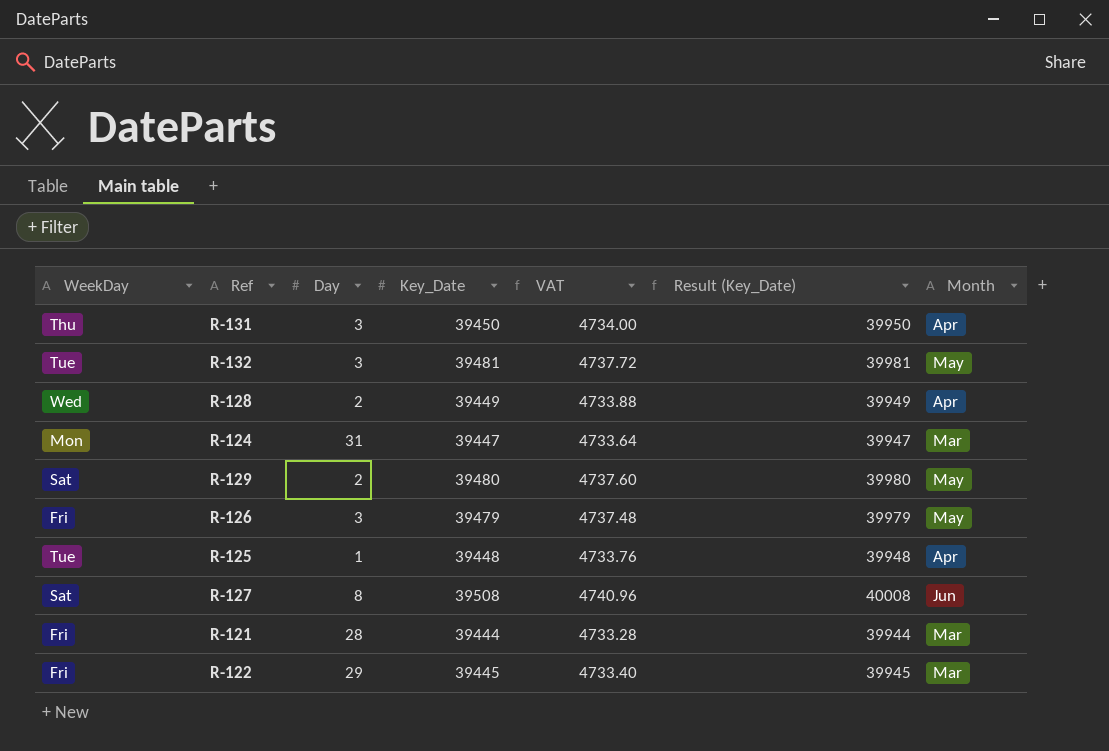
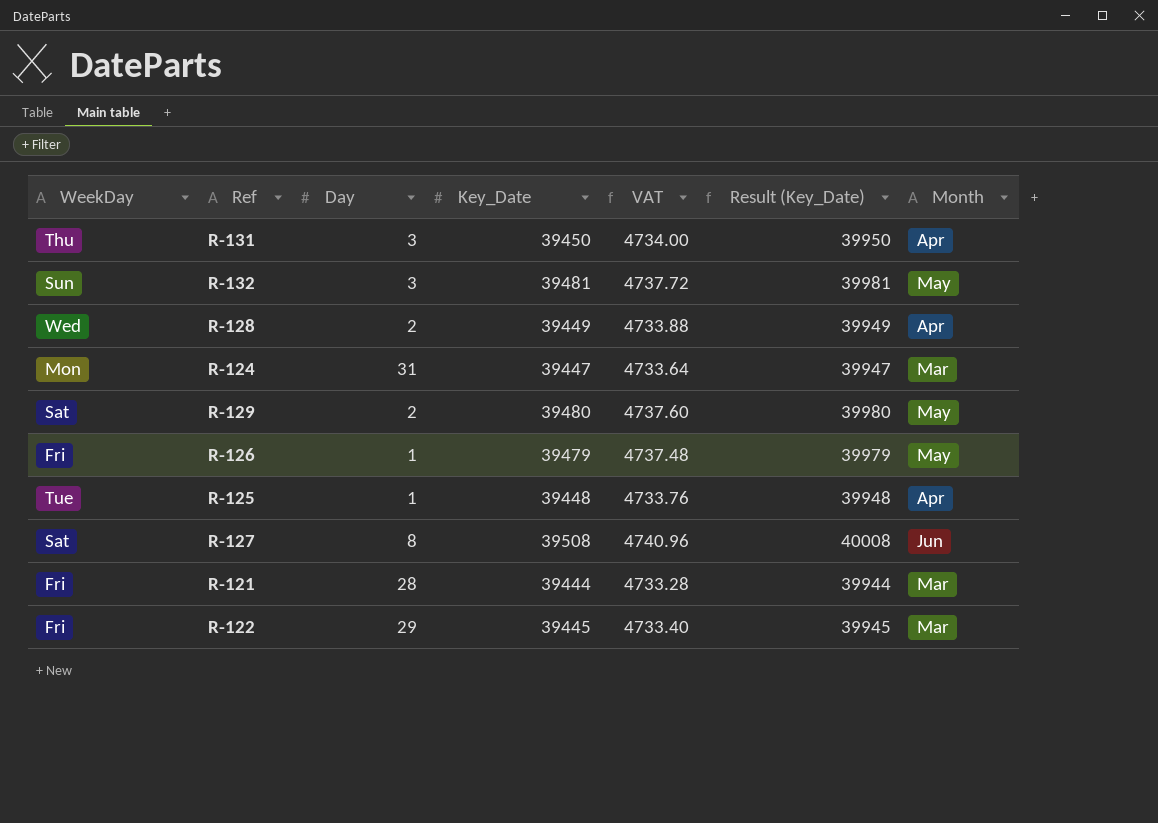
R-132 | WeekDay: Tue -> Sun
R-126 | Day: 3 -> 1

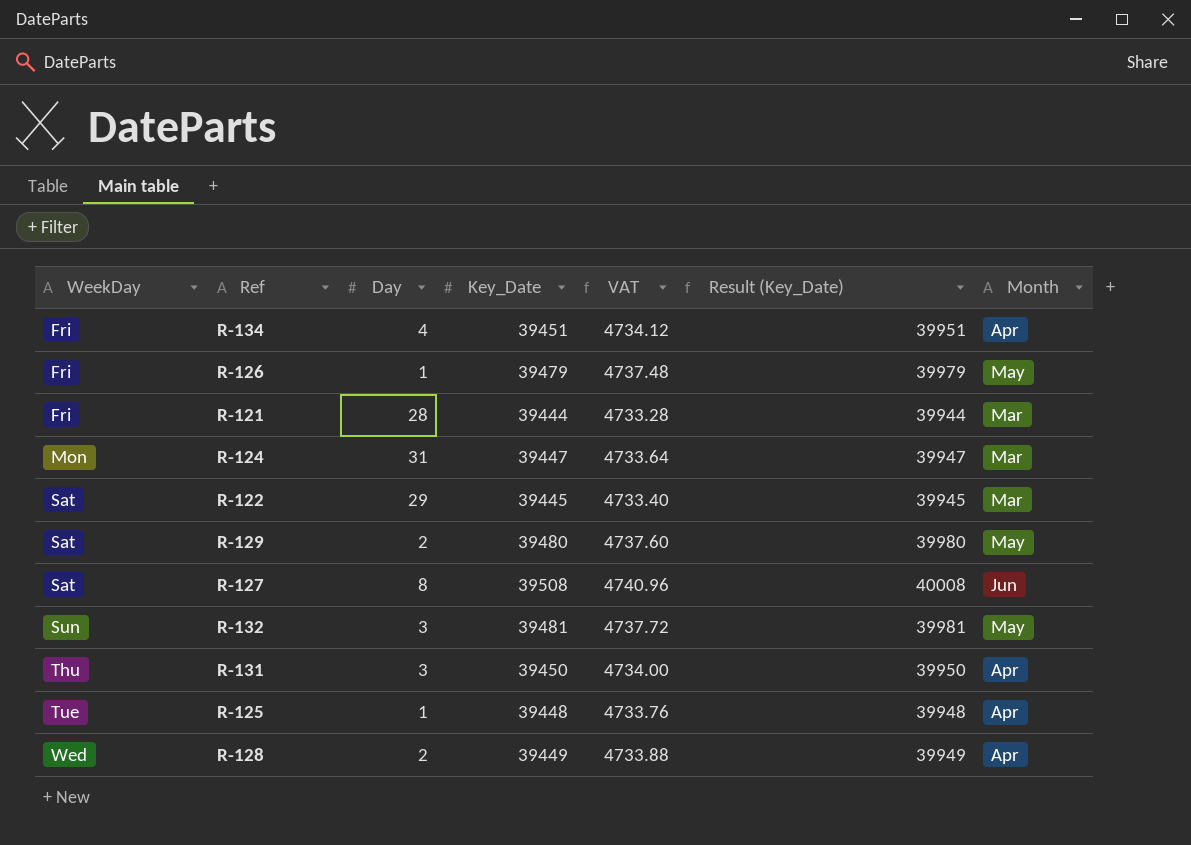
row order: none -> WeekDay ascending
row R-134: none -> Fri | 4 | 39451 | 4734.12 | 39951 | Apr
R-122 | WeekDay: Fri -> Sat

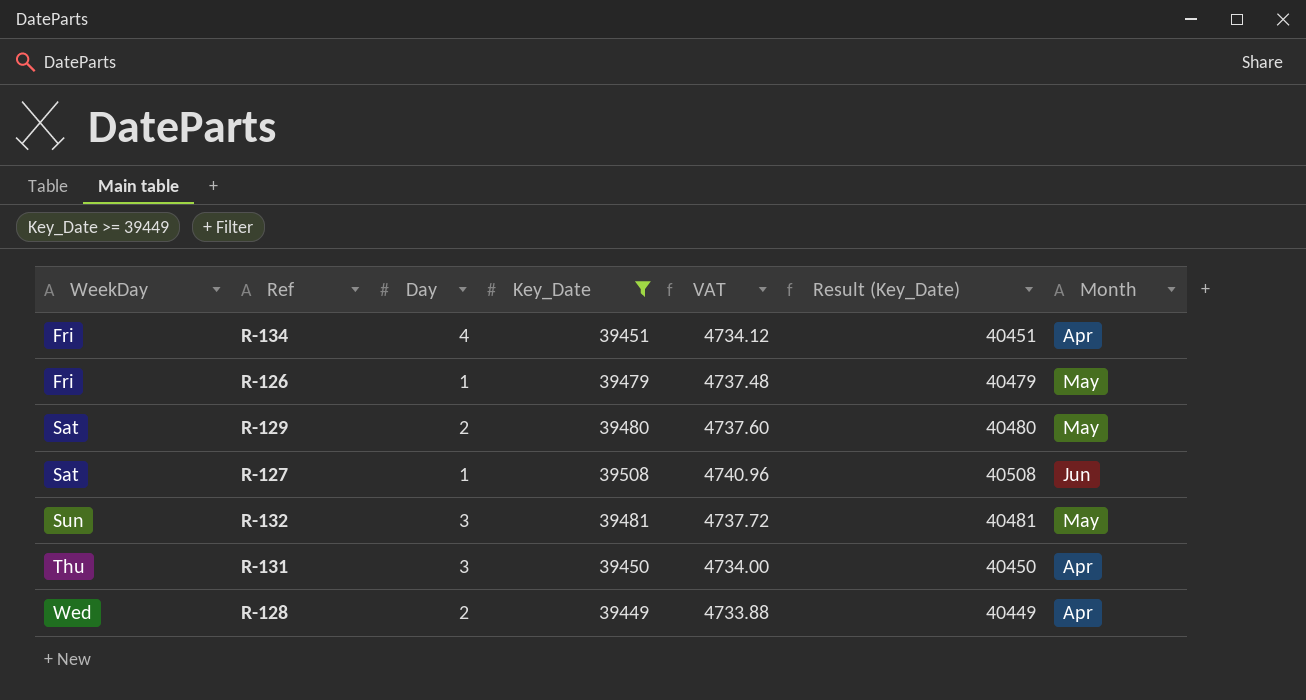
filter: none -> Key_Date >= 39449
column Result (Key_Date) | formula: [Key_Date] + 500 -> [Key_Date] + 1000
R-127 | Day: 8 -> 1

